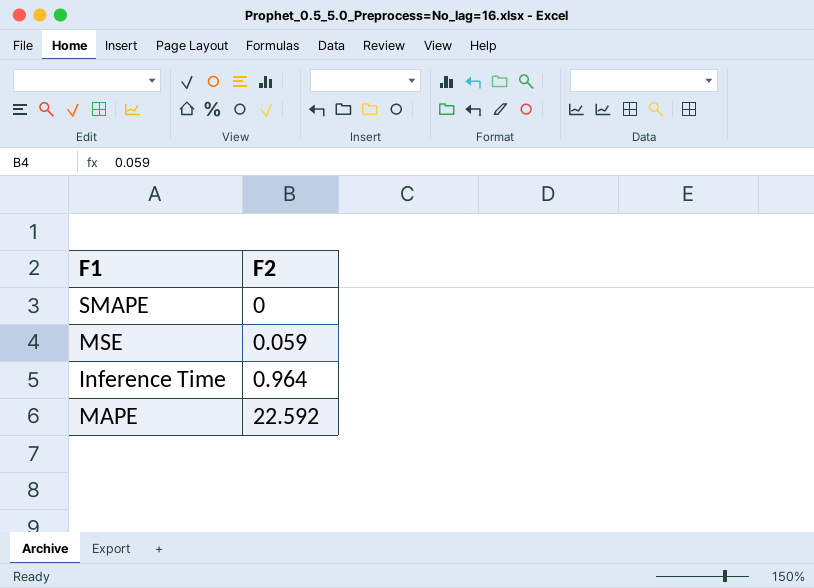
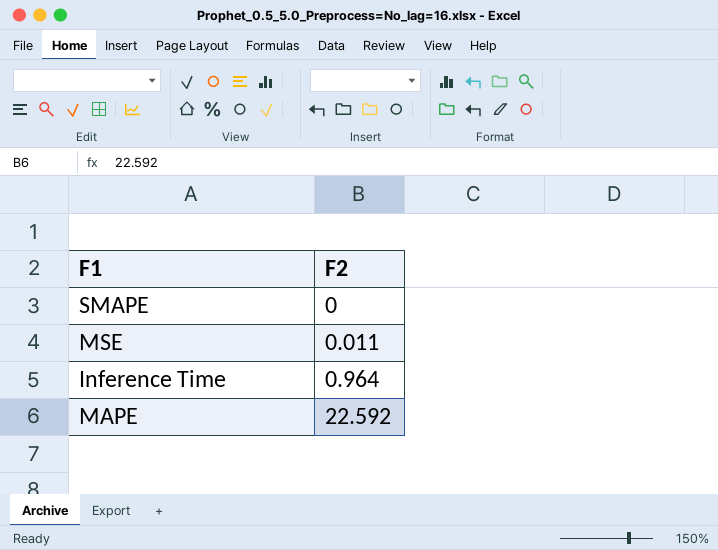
MSE | F2: 0.059 -> 0.011

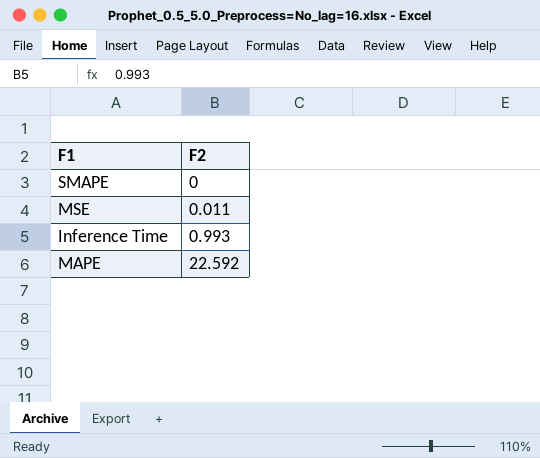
Inference Time | F2: 0.964 -> 0.993

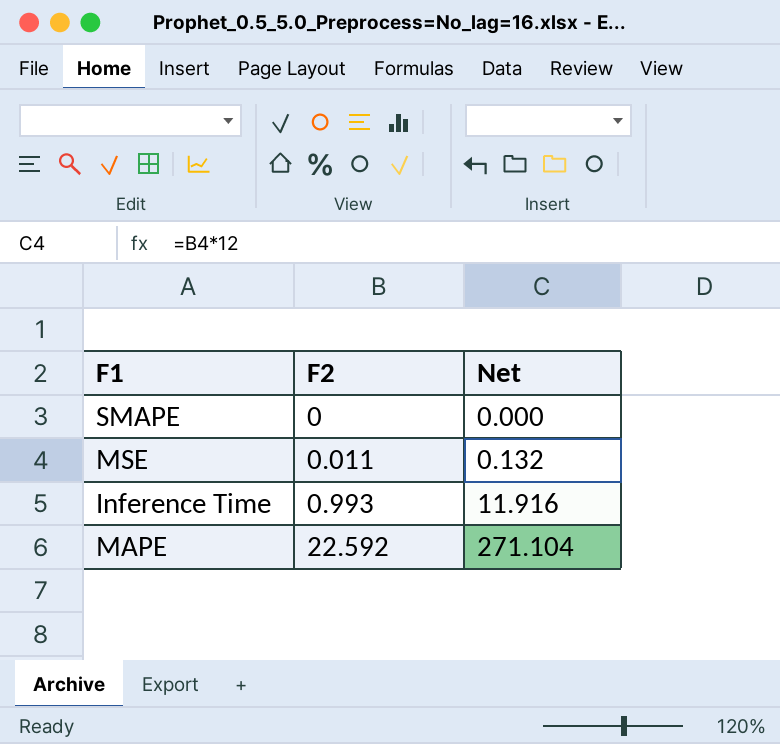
column Net | formula: none -> [F2] * 12

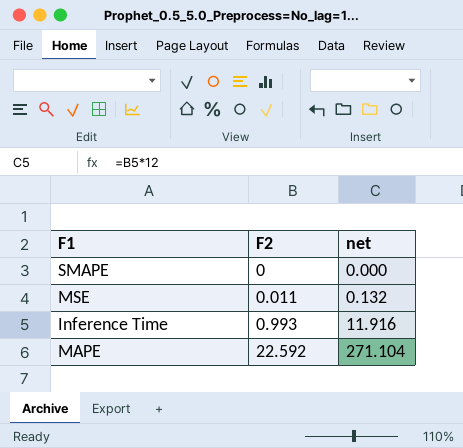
column name: Net -> net

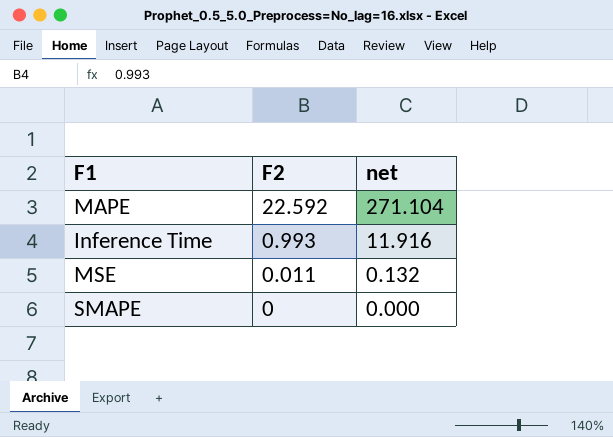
row order: F2 ascending -> F2 descending

